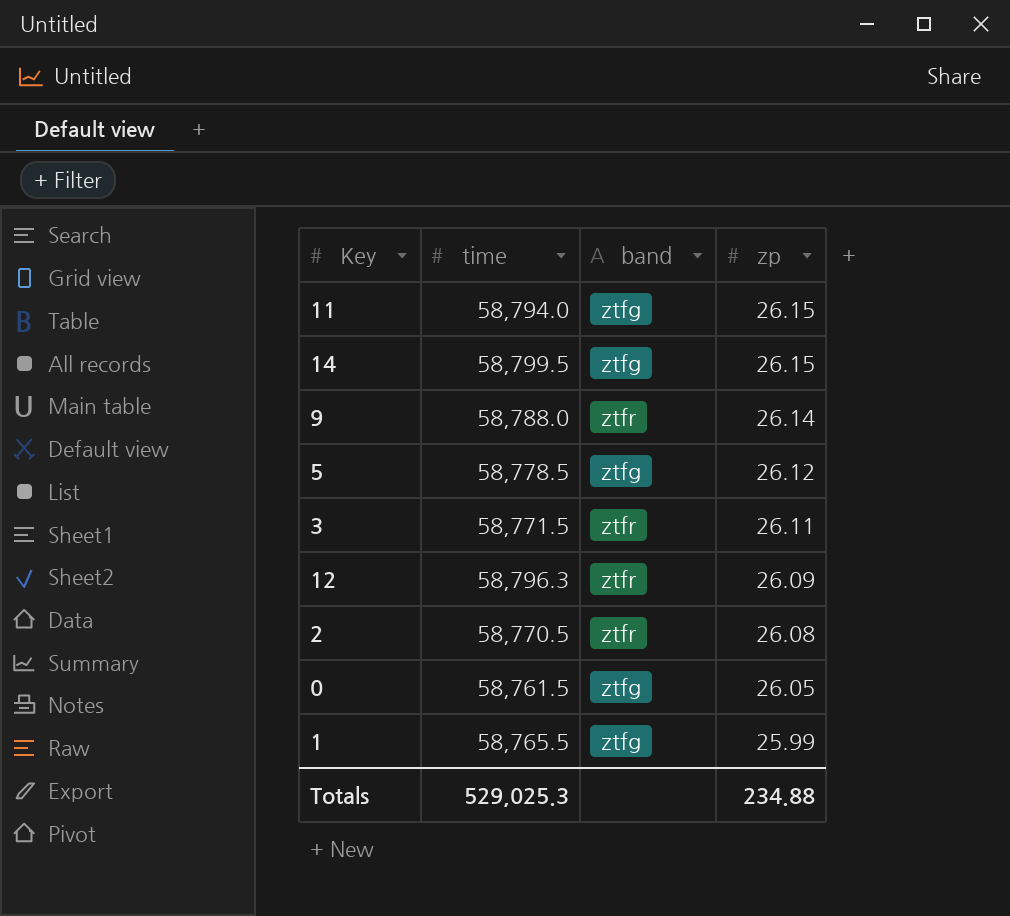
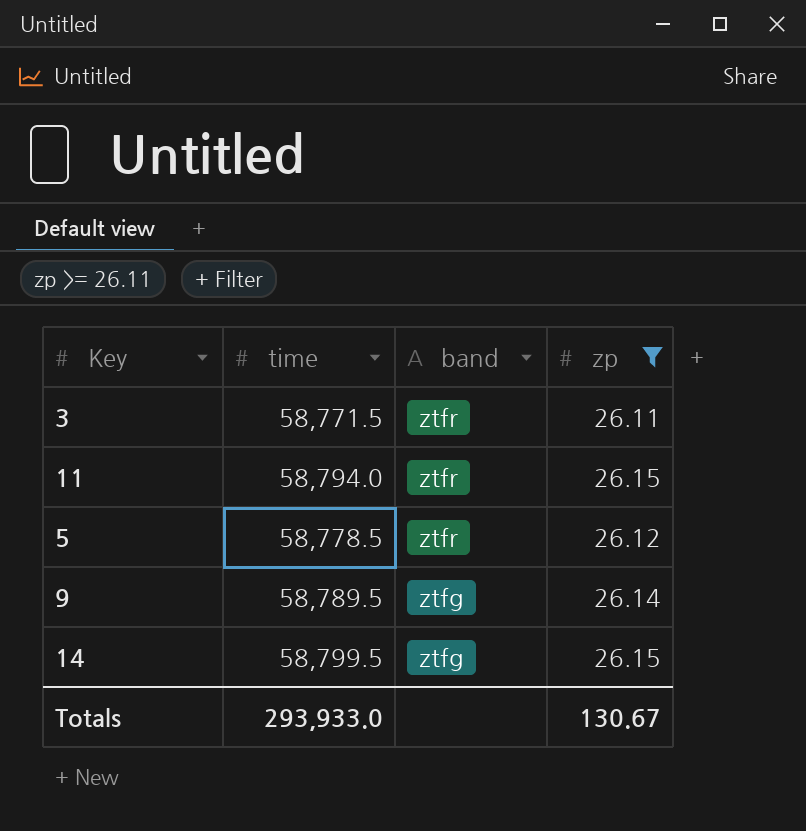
filter: none -> zp >= 26.11
row order: zp descending -> band descending
11 | band: ztfg -> ztfr
5 | band: ztfg -> ztfr
9 | time: 58,788.0 -> 58,789.5
9 | band: ztfr -> ztfg
Totals | time: 529,025.3 -> 293,933.0
Totals | zp: 234.88 -> 130.67

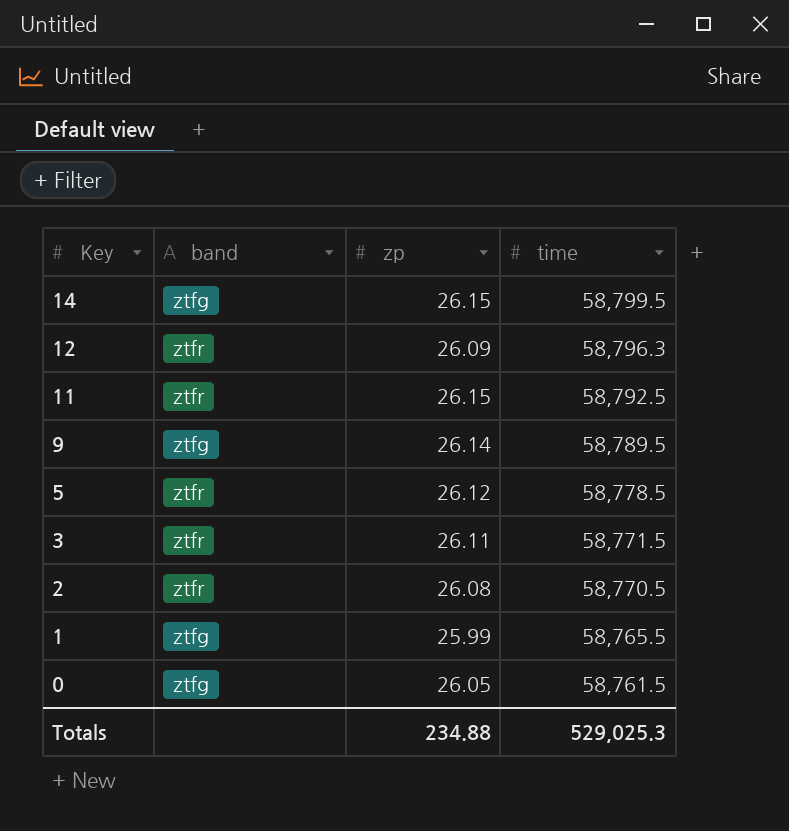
filter: zp >= 26.11 -> none
row order: band descending -> Key descending
column time | position: 2 -> 4
11 | time: 58,794.0 -> 58,792.5
Totals | zp: 130.67 -> 234.88
Totals | time: 293,933.0 -> 529,025.3

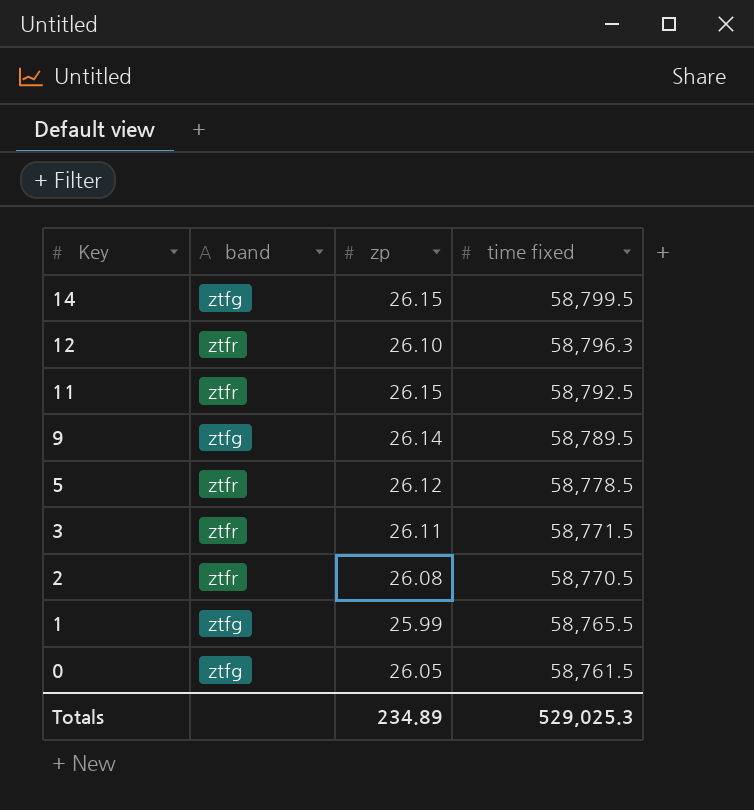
column name: time -> time fixed
12 | zp: 26.09 -> 26.10
Totals | zp: 234.88 -> 234.89

